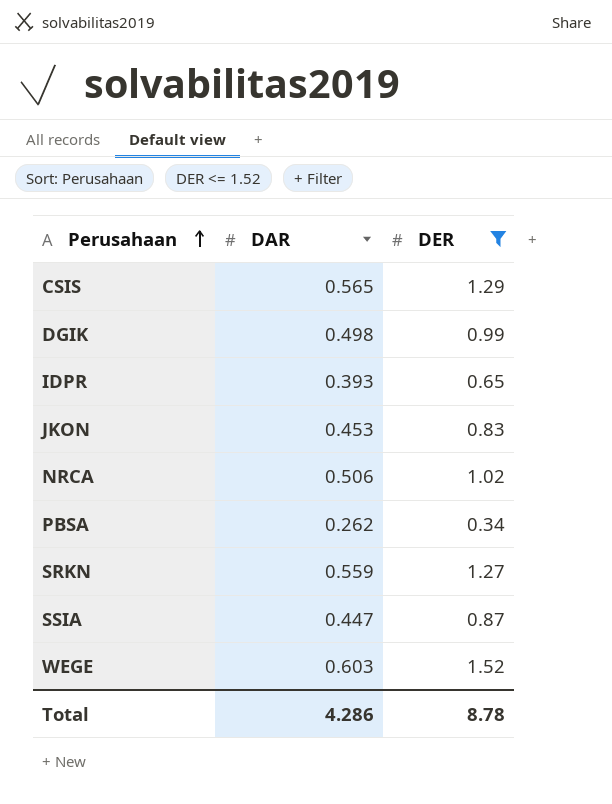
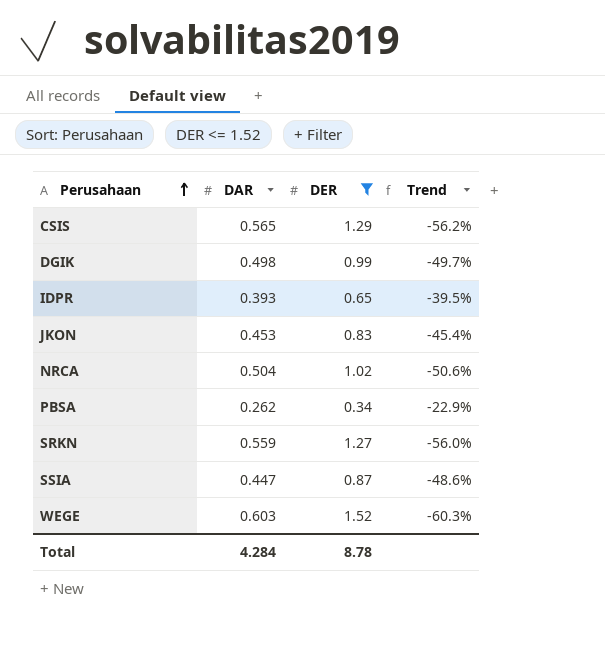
column Trend | formula: none -> ([DAR] - [DER]) / [DER]
NRCA | DAR: 0.506 -> 0.504
Total | DAR: 4.286 -> 4.284

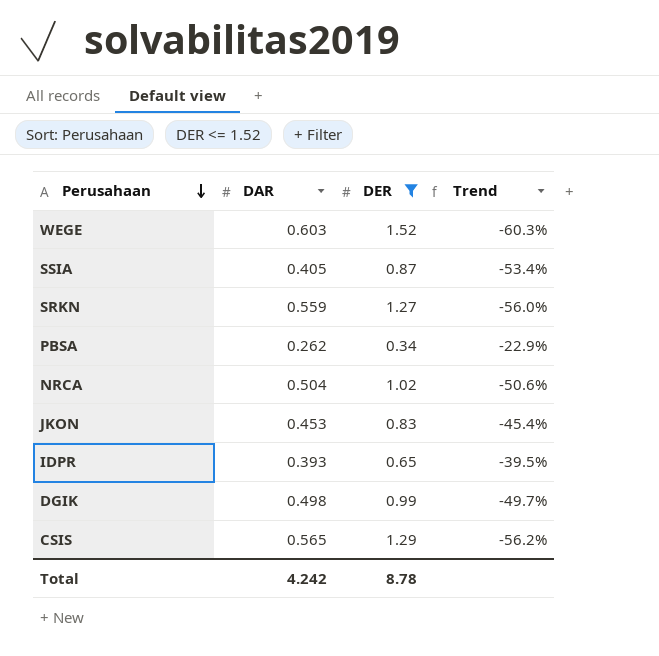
row order: Perusahaan ascending -> Perusahaan descending
SSIA | DAR: 0.447 -> 0.405
SSIA | Trend: -48.6% -> -53.4%
Total | DAR: 4.284 -> 4.242

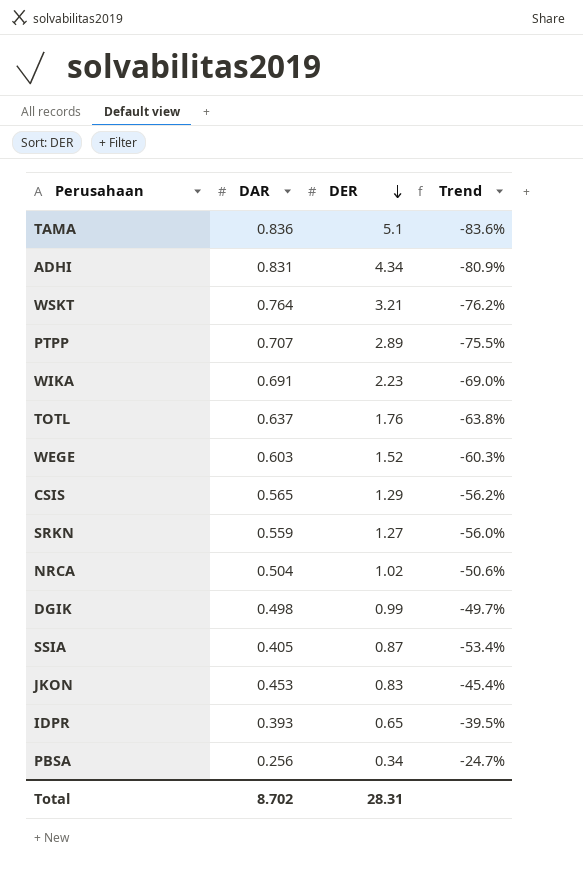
filter: DER <= 1.52 -> none
row order: Perusahaan descending -> DER descending
PBSA | DAR: 0.262 -> 0.256
PBSA | Trend: -22.9% -> -24.7%
Total | DAR: 4.242 -> 8.702
Total | DER: 8.78 -> 28.31

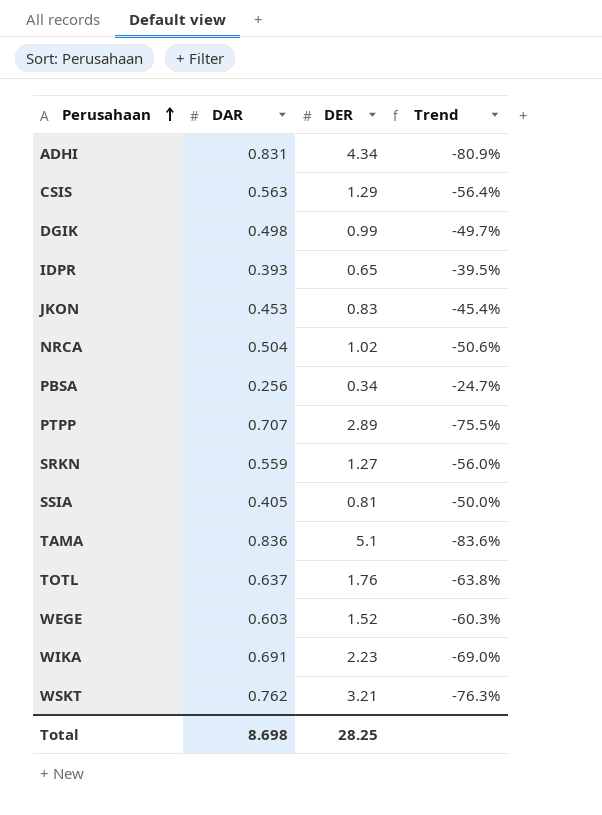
row order: DER descending -> Perusahaan ascending
CSIS | DAR: 0.565 -> 0.563
CSIS | Trend: -56.2% -> -56.4%
SSIA | DER: 0.87 -> 0.81
SSIA | Trend: -53.4% -> -50.0%
WSKT | DAR: 0.764 -> 0.762
WSKT | Trend: -76.2% -> -76.3%
Total | DAR: 8.702 -> 8.698
Total | DER: 28.31 -> 28.25

